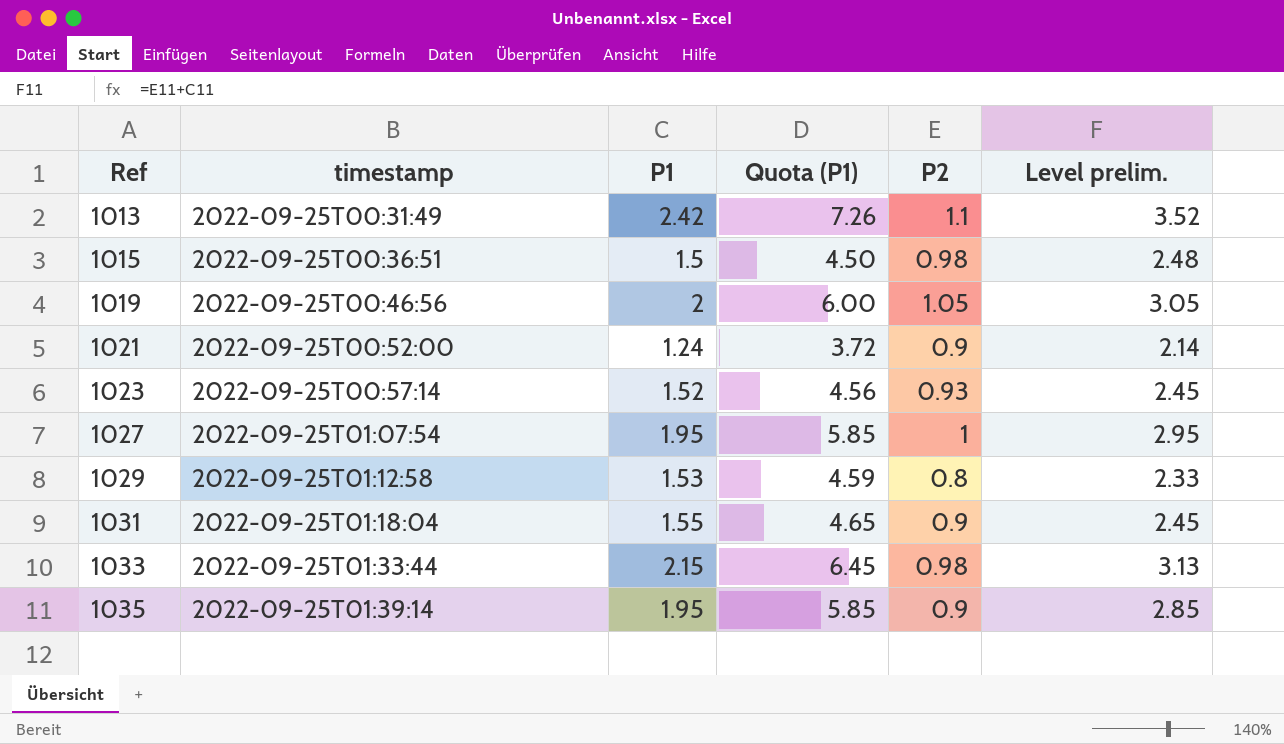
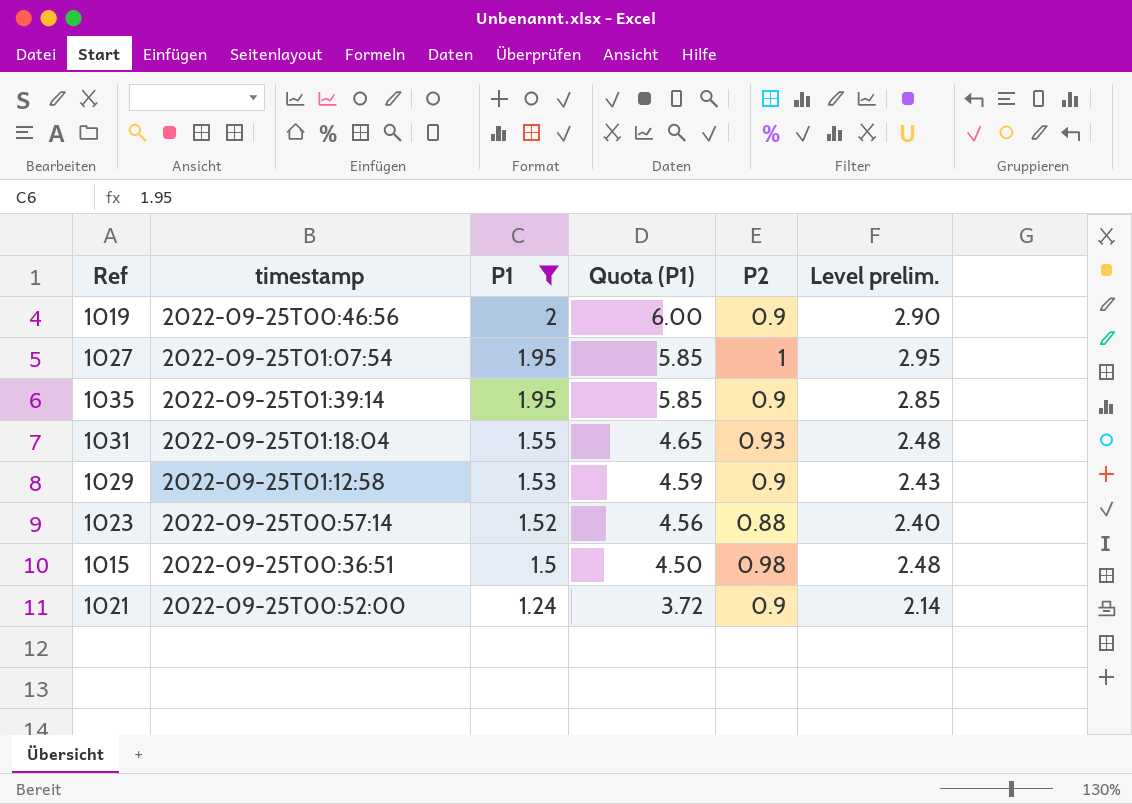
filter: none -> P1 <= 2
row order: Ref ascending -> P1 descending
1019 | P2: 1.05 -> 0.9
1019 | Level prelim.: 3.05 -> 2.90
1031 | P2: 0.9 -> 0.93
1031 | Level prelim.: 2.45 -> 2.48
1029 | P2: 0.8 -> 0.9
1029 | Level prelim.: 2.33 -> 2.43
1023 | P2: 0.93 -> 0.88
1023 | Level prelim.: 2.45 -> 2.40

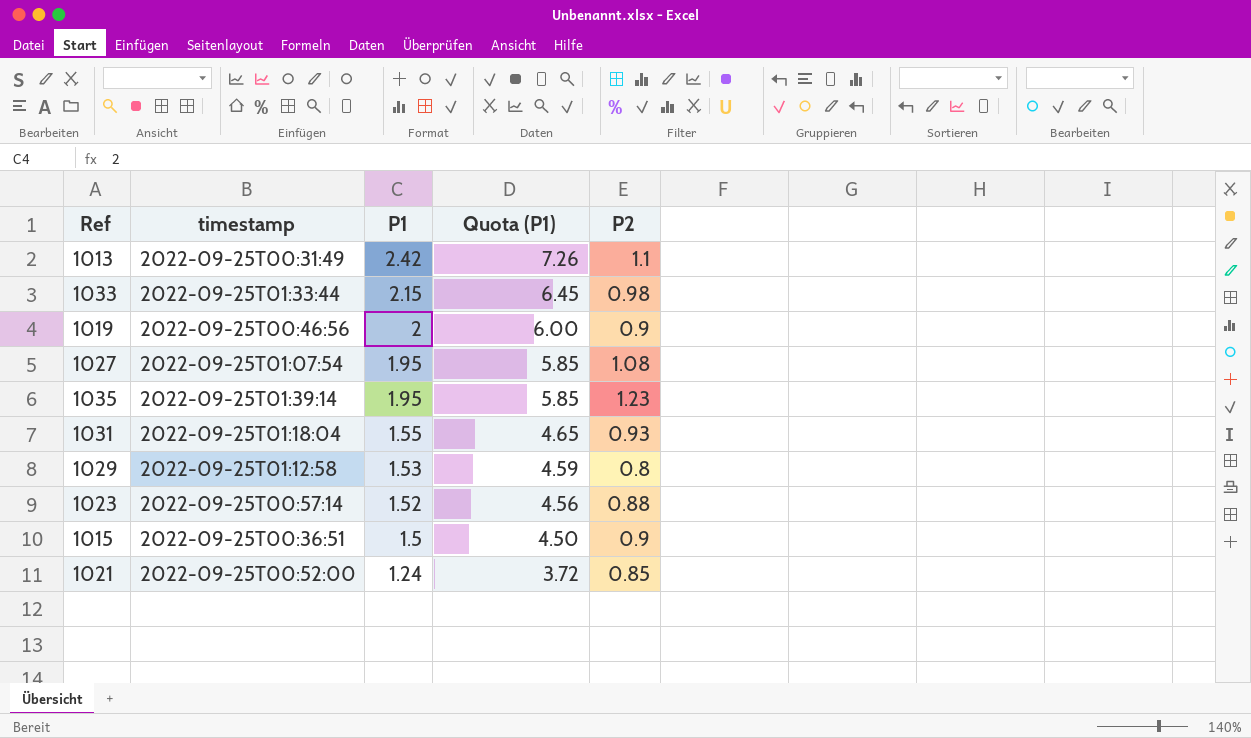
filter: P1 <= 2 -> none
column Level prelim. | formula: [P1] + [P2] -> none
1027 | P2: 1 -> 1.08
1035 | P2: 0.9 -> 1.23
1029 | P2: 0.9 -> 0.8
1015 | P2: 0.98 -> 0.9
1021 | P2: 0.9 -> 0.85

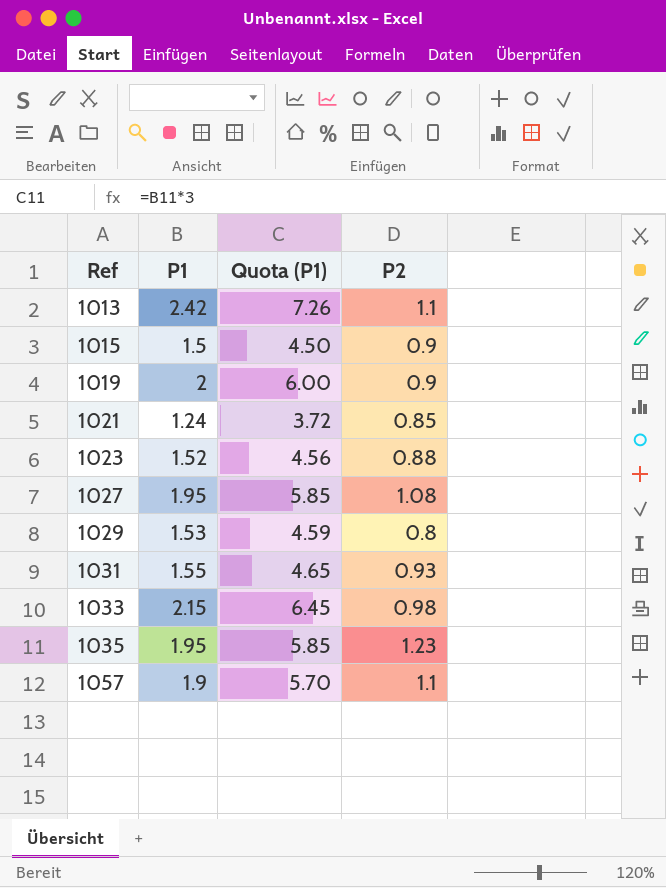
row order: P1 descending -> Ref ascending
column timestamp | position: 2 -> none
row 1057: none -> 1.9 | 5.70 | 1.1

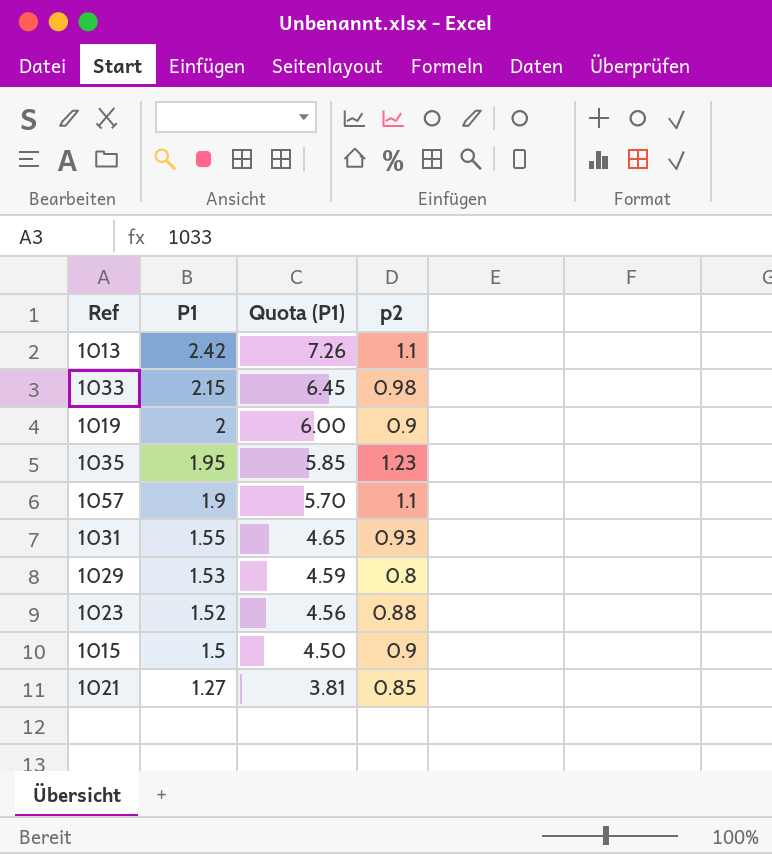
row order: Ref ascending -> P1 descending
column name: P2 -> p2
row 1027: 1.95 | 5.85 | 1.08 -> none
1021 | P1: 1.24 -> 1.27
1021 | Quota (P1): 3.72 -> 3.81

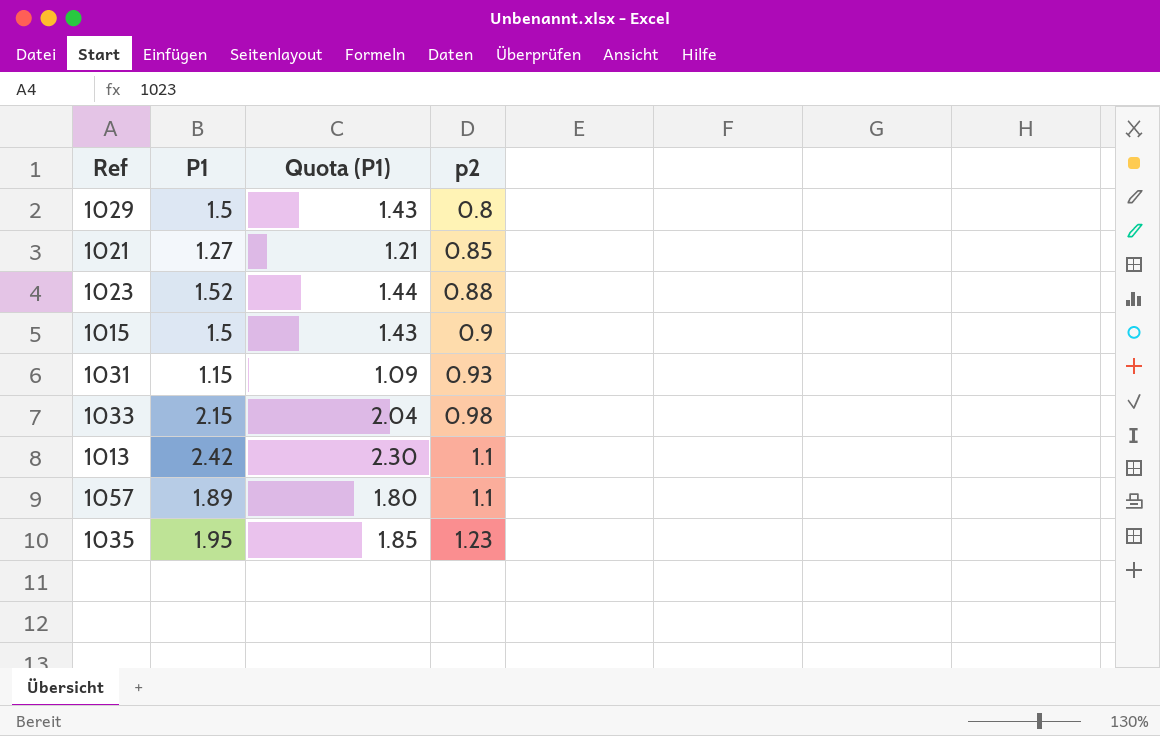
row order: P1 descending -> p2 ascending
column Quota (P1) | formula: [P1] * 3 -> [P1] * 0.95
row 1019: 2 | 6.00 | 0.9 -> none
1029 | P1: 1.53 -> 1.5
1031 | P1: 1.55 -> 1.15
1057 | P1: 1.9 -> 1.89

